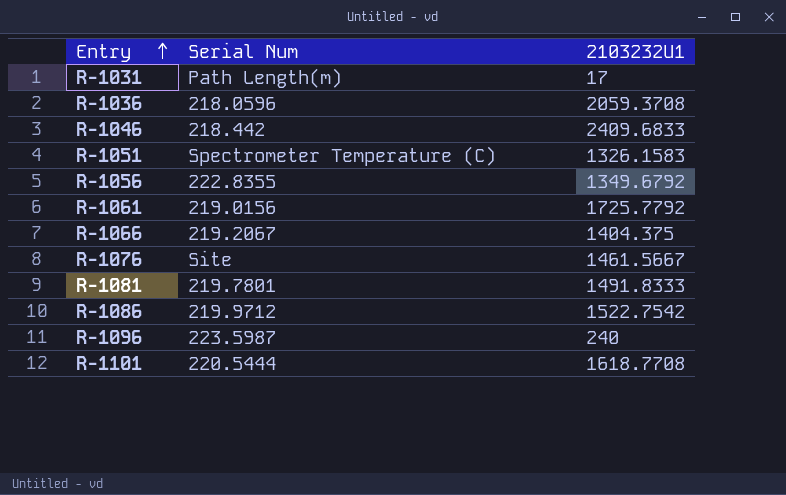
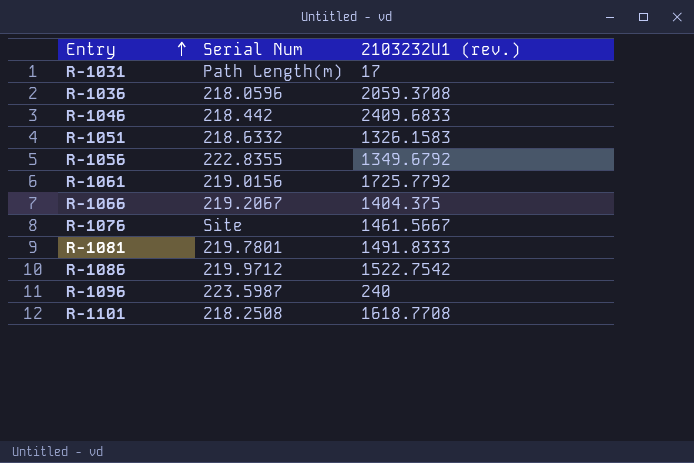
column name: 2103232U1 -> 2103232U1 (rev.)
R-1051 | Serial Num: Spectrometer Temperature (C) -> 218.6332
R-1101 | Serial Num: 220.5444 -> 218.2508

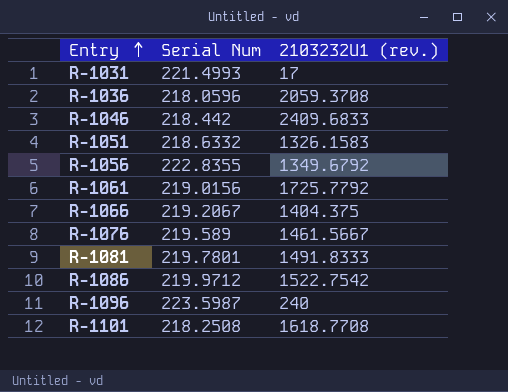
R-1031 | Serial Num: Path Length(m) -> 221.4993
R-1076 | Serial Num: Site -> 219.589

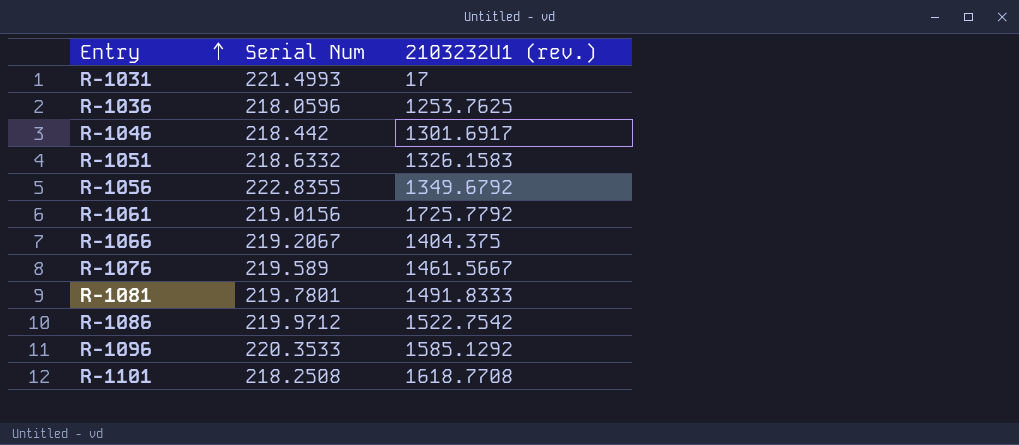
R-1036 | 2103232U1 (rev.): 2059.3708 -> 1253.7625
R-1046 | 2103232U1 (rev.): 2409.6833 -> 1301.6917
R-1096 | Serial Num: 223.5987 -> 220.3533
R-1096 | 2103232U1 (rev.): 240 -> 1585.1292

